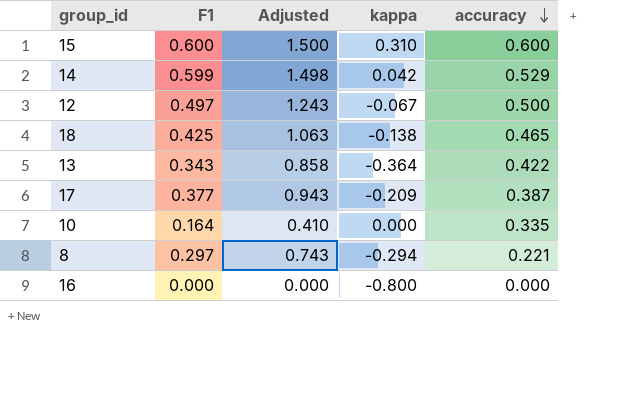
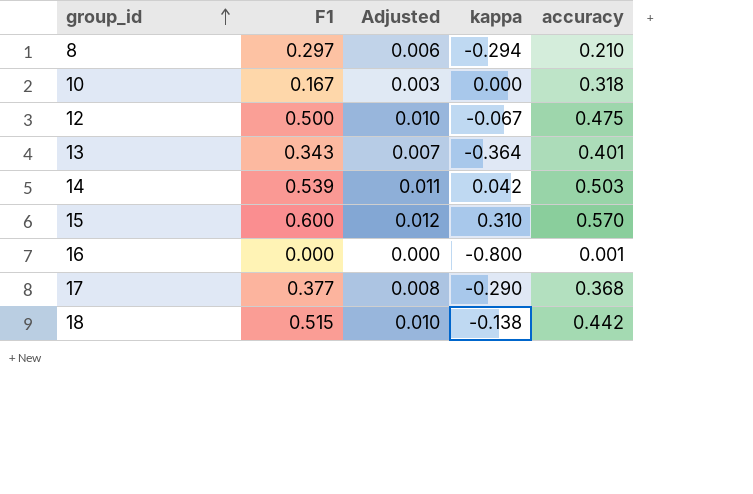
row order: accuracy descending -> group_id ascending
column Adjusted | formula: [F1] * 2.5 -> [F1] * 0.02
8 | accuracy: 0.221 -> 0.210
10 | F1: 0.164 -> 0.167
10 | accuracy: 0.335 -> 0.318
12 | F1: 0.497 -> 0.500
12 | accuracy: 0.500 -> 0.475
13 | accuracy: 0.422 -> 0.401
14 | F1: 0.599 -> 0.539
14 | accuracy: 0.529 -> 0.503
15 | accuracy: 0.600 -> 0.570
16 | accuracy: 0.000 -> 0.001
17 | kappa: -0.209 -> -0.290
17 | accuracy: 0.387 -> 0.368
18 | F1: 0.425 -> 0.515
18 | accuracy: 0.465 -> 0.442

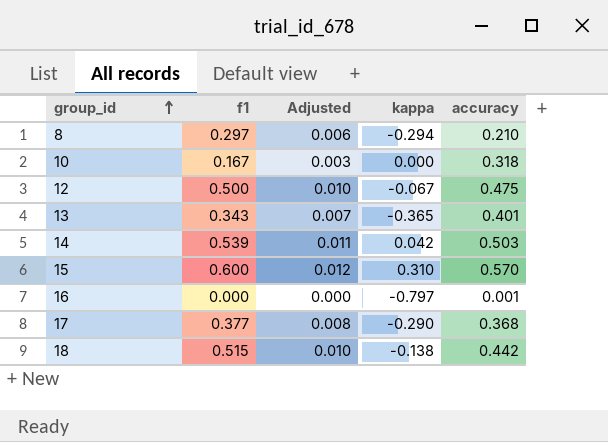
column name: F1 -> f1
13 | kappa: -0.364 -> -0.365
16 | kappa: -0.800 -> -0.797

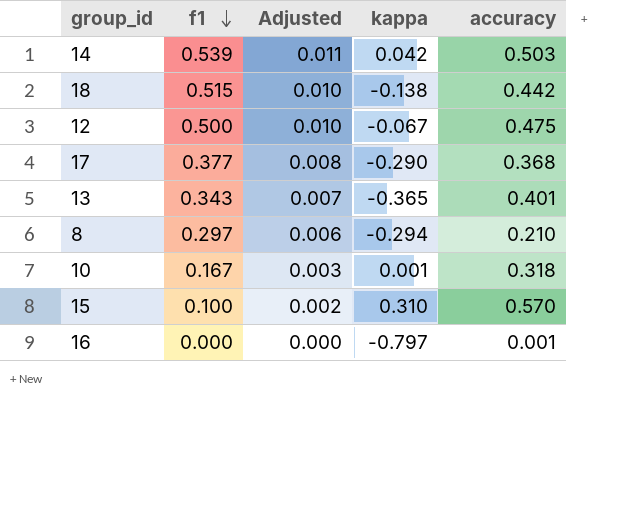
row order: group_id ascending -> f1 descending
10 | kappa: 0.000 -> 0.001
15 | f1: 0.600 -> 0.100
15 | Adjusted: 0.012 -> 0.002

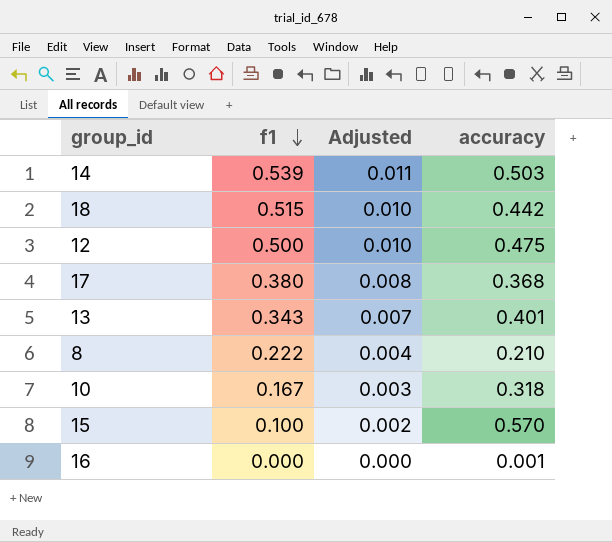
column kappa | position: 4 -> none
17 | f1: 0.377 -> 0.380
8 | f1: 0.297 -> 0.222
8 | Adjusted: 0.006 -> 0.004

